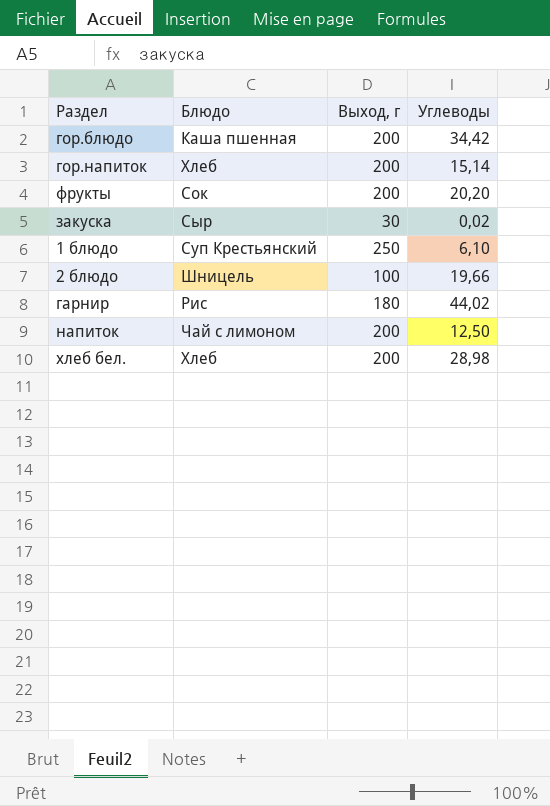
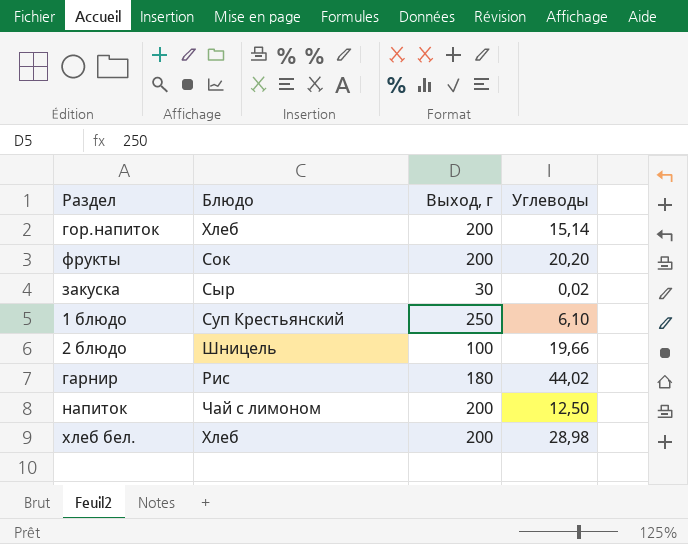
row гор.блюдо: Каша пшенная | 200 | 34,42 -> none

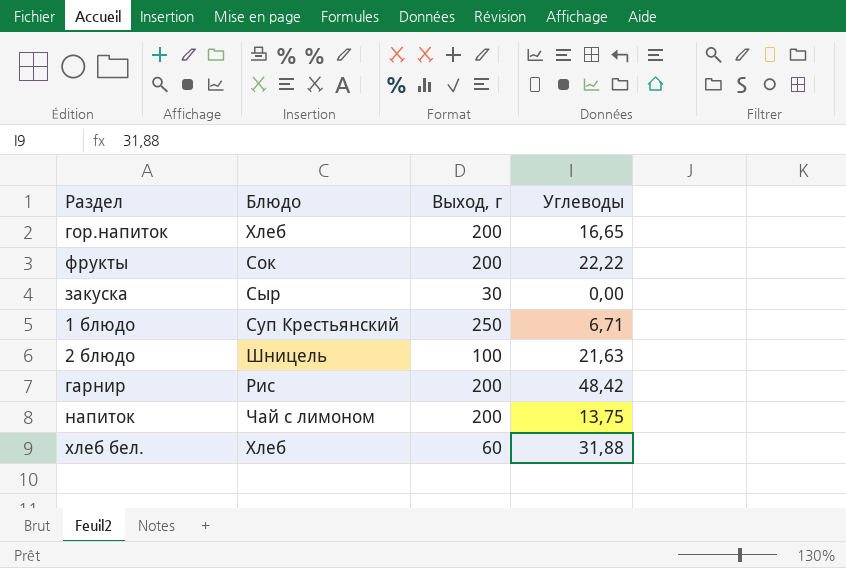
гор.напиток | Углеводы: 15,14 -> 16,65
фрукты | Углеводы: 20,20 -> 22,22
закуска | Углеводы: 0,02 -> 0,00
1 блюдо | Углеводы: 6,10 -> 6,71
2 блюдо | Углеводы: 19,66 -> 21,63
гарнир | Выход, г: 180 -> 200
гарнир | Углеводы: 44,02 -> 48,42
напиток | Углеводы: 12,50 -> 13,75
хлеб бел. | Выход, г: 200 -> 60
хлеб бел. | Углеводы: 28,98 -> 31,88

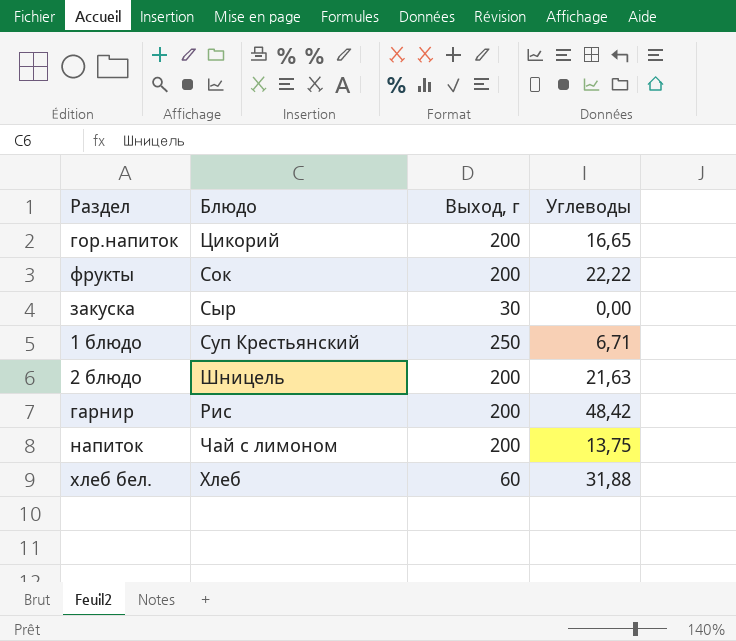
гор.напиток | Блюдо: Хлеб -> Цикорий
2 блюдо | Выход, г: 100 -> 200

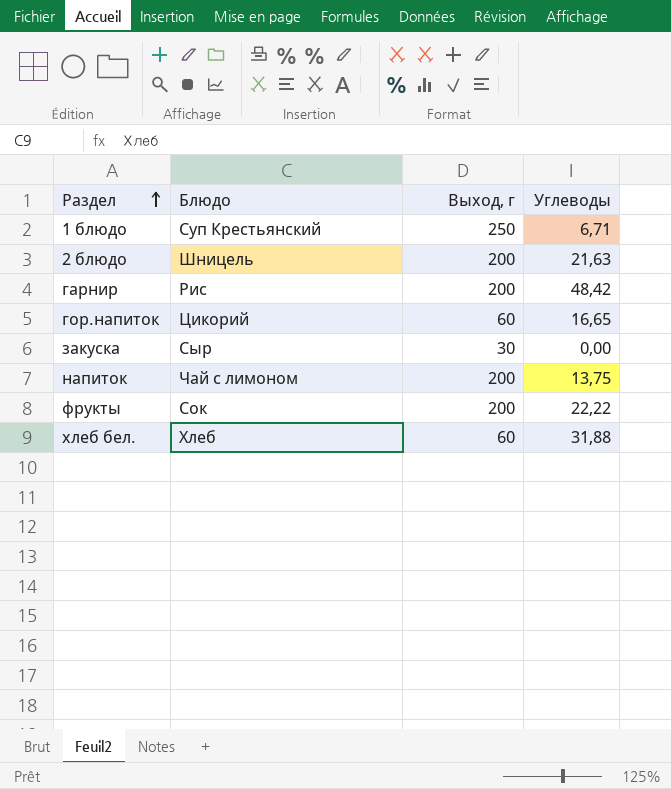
row order: none -> Раздел ascending
гор.напиток | Выход, г: 200 -> 60

